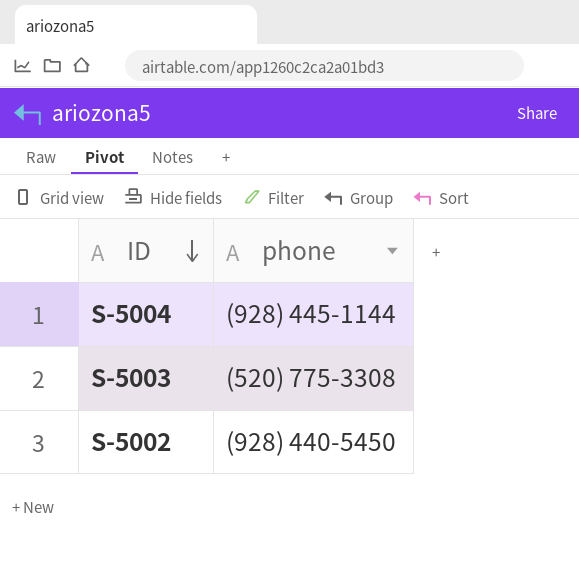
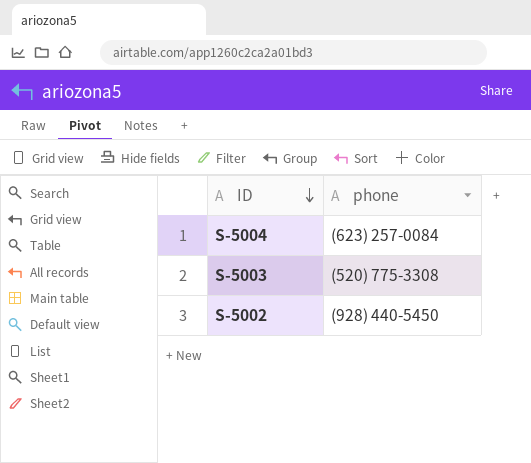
S-5004 | phone: (928) 445-1144 -> (623) 257-0084

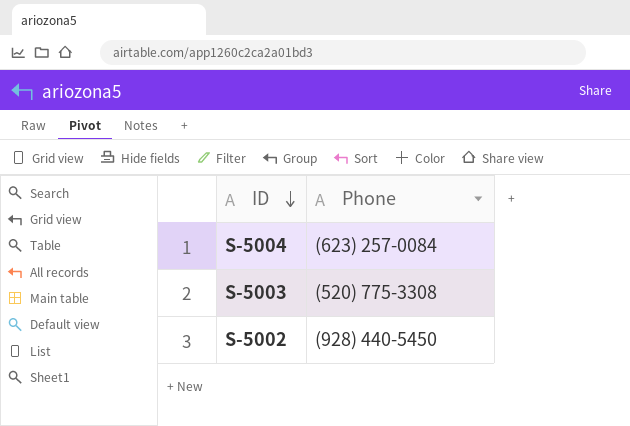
column name: phone -> Phone

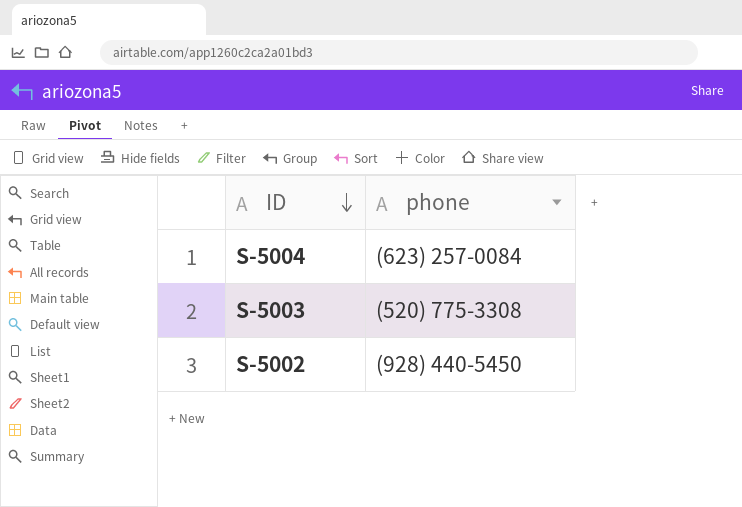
column name: Phone -> phone

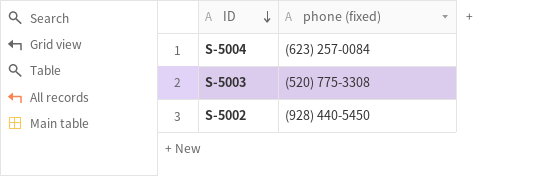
column name: phone -> phone (fixed)

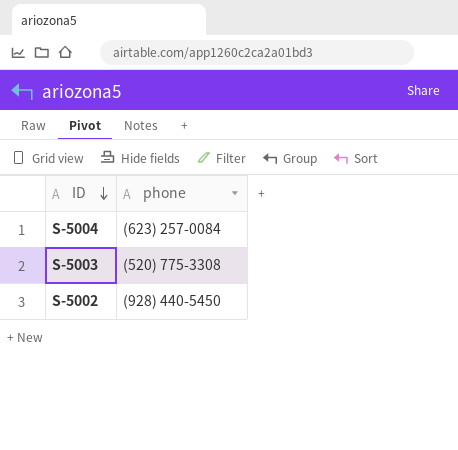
column name: phone (fixed) -> phone

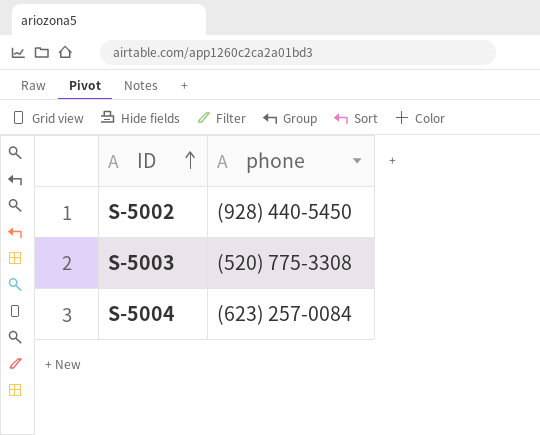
row order: ID descending -> ID ascending

